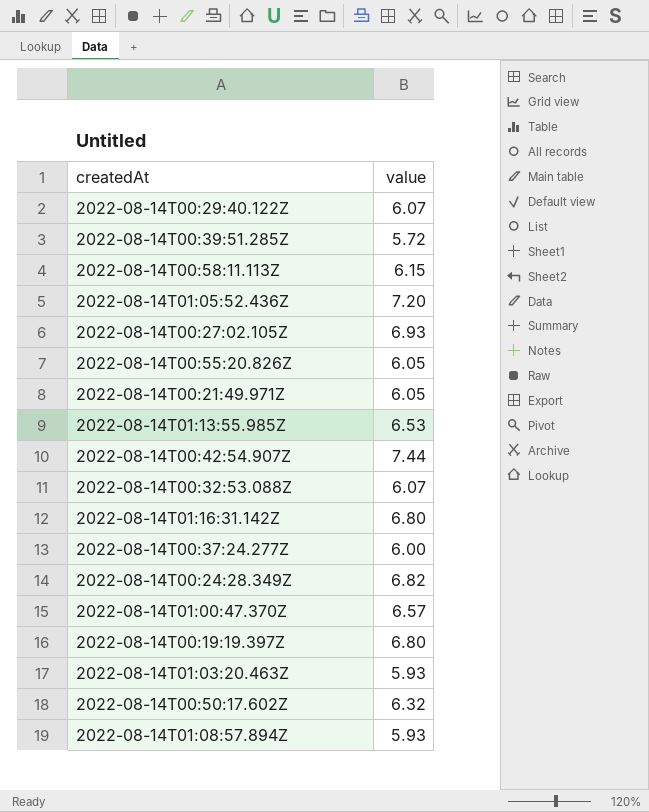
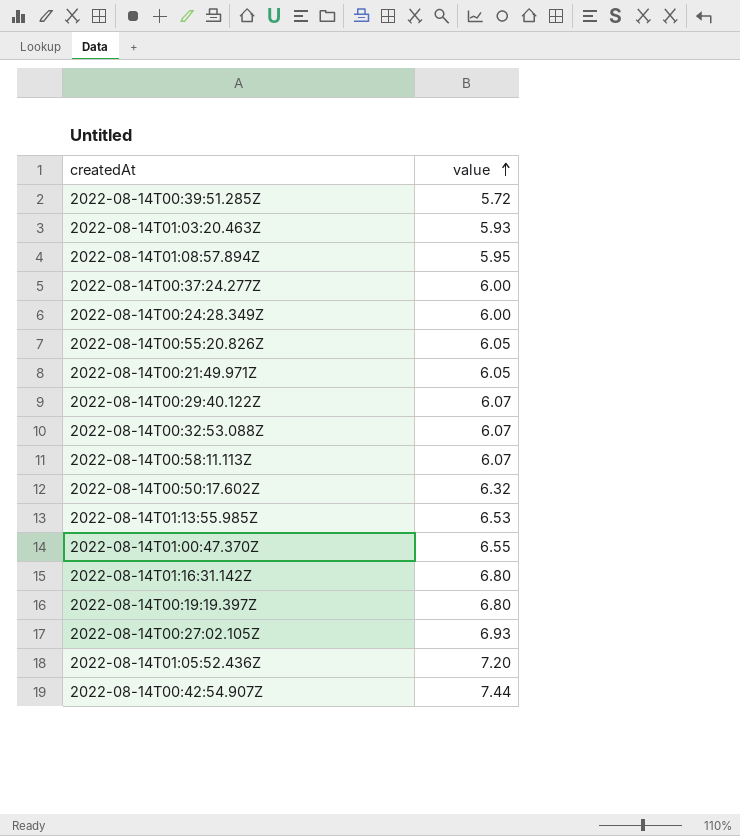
row order: none -> value ascending
2022-08-14T01:08:57.894Z | value: 5.93 -> 5.95
2022-08-14T00:24:28.349Z | value: 6.82 -> 6.00
2022-08-14T00:58:11.113Z | value: 6.15 -> 6.07
2022-08-14T01:00:47.370Z | value: 6.57 -> 6.55

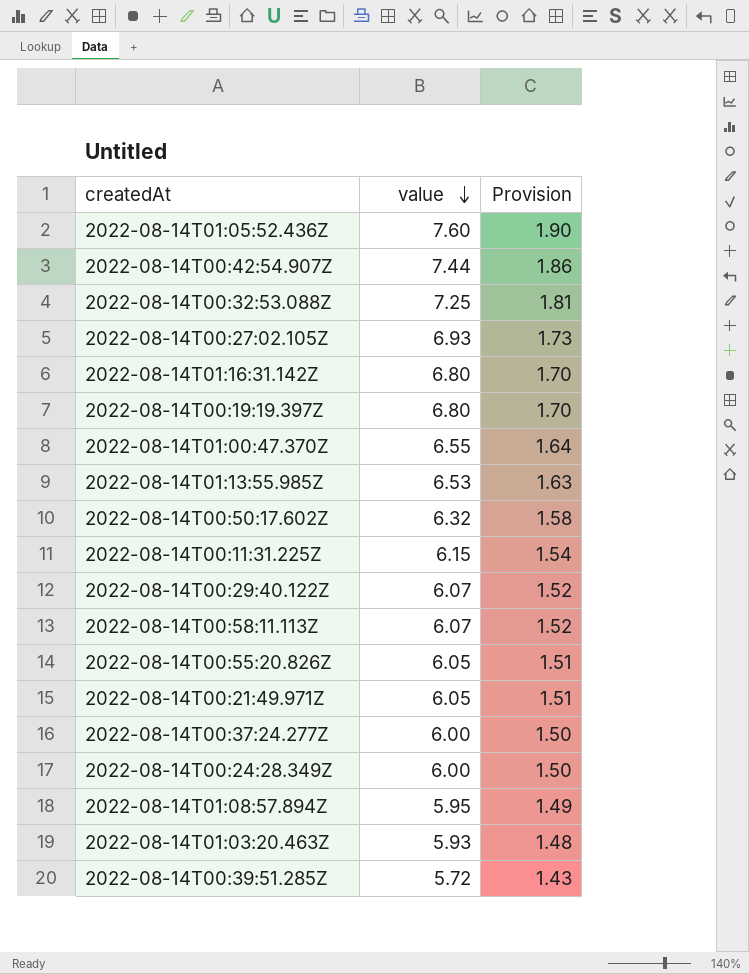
row order: value ascending -> value descending
column Provision | formula: none -> [value] * 0.25
2022-08-14T01:05:52.436Z | value: 7.20 -> 7.60
2022-08-14T00:32:53.088Z | value: 6.07 -> 7.25
row 2022-08-14T00:11:31.225Z: none -> 6.15 | 1.54

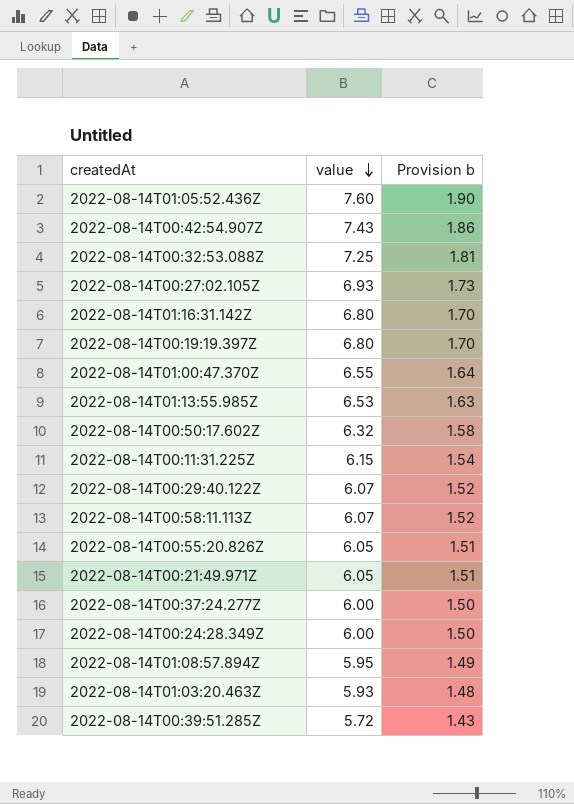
column name: Provision -> Provision b
2022-08-14T00:42:54.907Z | value: 7.44 -> 7.43

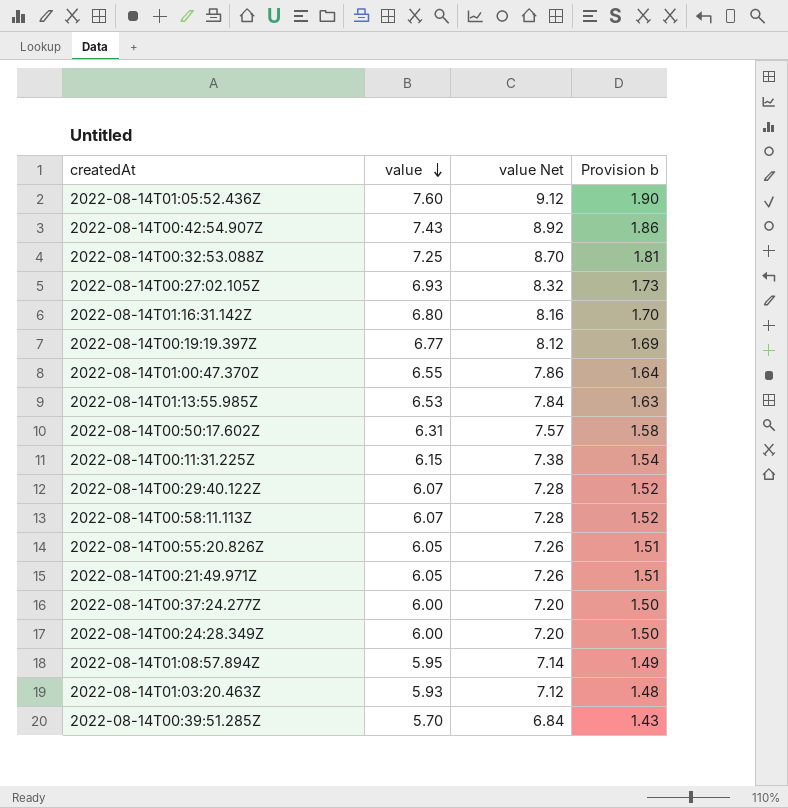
column value Net | formula: none -> [value] * 1.2
2022-08-14T00:19:19.397Z | value: 6.80 -> 6.77
2022-08-14T00:19:19.397Z | Provision b: 1.70 -> 1.69
2022-08-14T00:50:17.602Z | value: 6.32 -> 6.31
2022-08-14T00:39:51.285Z | value: 5.72 -> 5.70

